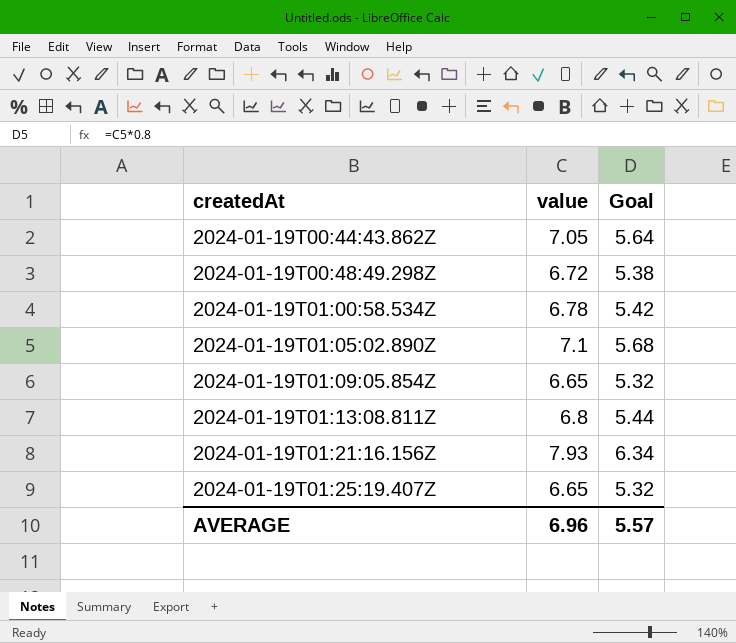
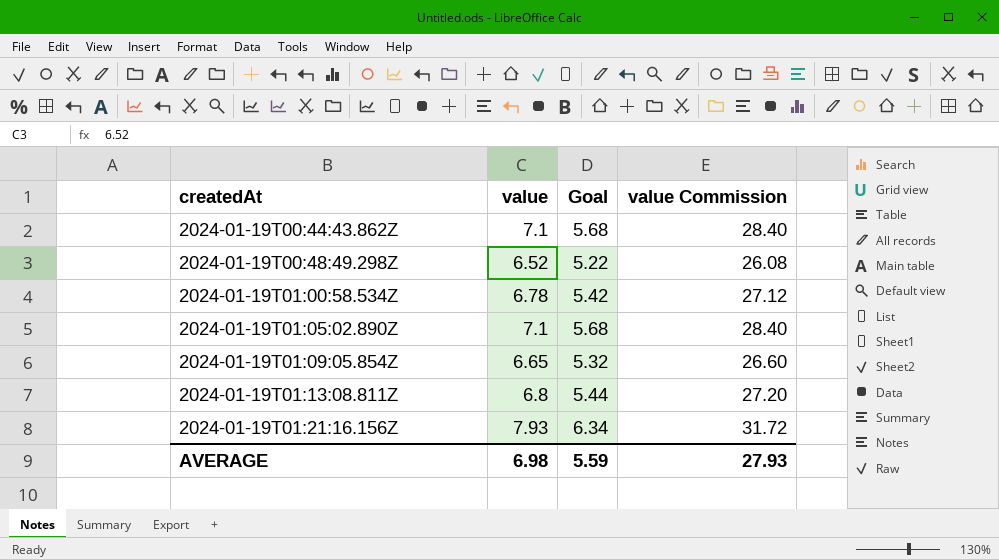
column value Commission | formula: none -> [value] * 4
row 2024-01-19T01:25:19.407Z: 6.65 | 5.32 -> none
2024-01-19T00:44:43.862Z | value: 7.05 -> 7.1
2024-01-19T00:44:43.862Z | Goal: 5.64 -> 5.68
2024-01-19T00:48:49.298Z | value: 6.72 -> 6.52
2024-01-19T00:48:49.298Z | Goal: 5.38 -> 5.22
AVERAGE | value: 6.96 -> 6.98
AVERAGE | Goal: 5.57 -> 5.59

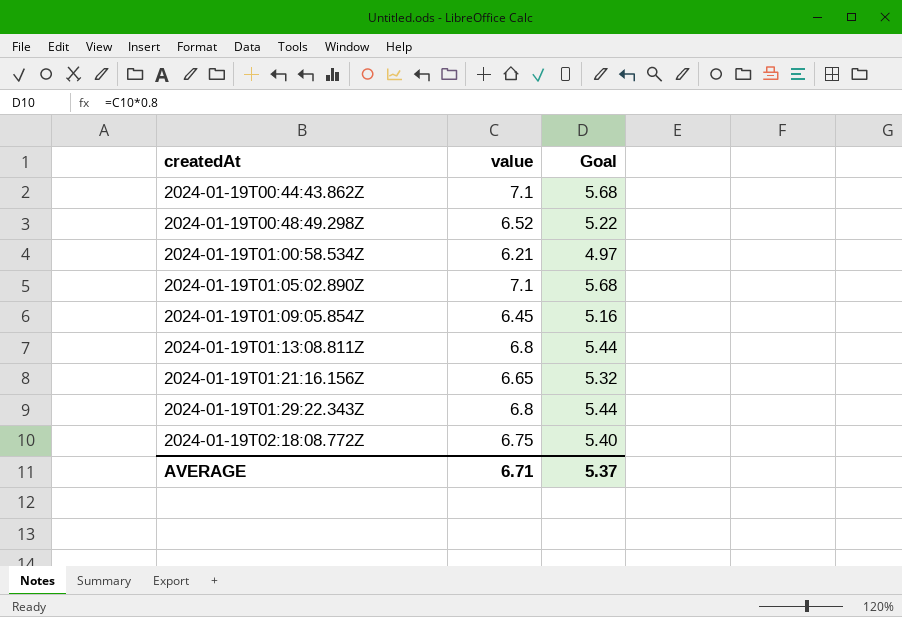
column value Commission | formula: [value] * 4 -> none
2024-01-19T01:00:58.534Z | value: 6.78 -> 6.21
2024-01-19T01:00:58.534Z | Goal: 5.42 -> 4.97
2024-01-19T01:09:05.854Z | value: 6.65 -> 6.45
2024-01-19T01:09:05.854Z | Goal: 5.32 -> 5.16
2024-01-19T01:21:16.156Z | value: 7.93 -> 6.65
2024-01-19T01:21:16.156Z | Goal: 6.34 -> 5.32
row 2024-01-19T01:29:22.343Z: none -> 6.8 | 5.44
row 2024-01-19T02:18:08.772Z: none -> 6.75 | 5.40
AVERAGE | value: 6.98 -> 6.71
AVERAGE | Goal: 5.59 -> 5.37

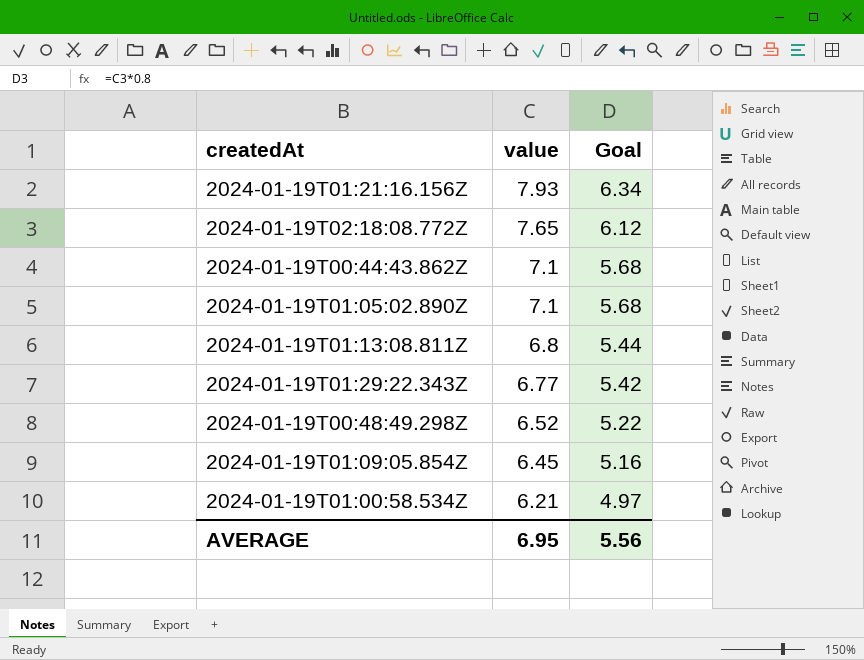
row order: createdAt ascending -> value descending
2024-01-19T01:21:16.156Z | value: 6.65 -> 7.93
2024-01-19T01:21:16.156Z | Goal: 5.32 -> 6.34
2024-01-19T02:18:08.772Z | value: 6.75 -> 7.65
2024-01-19T02:18:08.772Z | Goal: 5.40 -> 6.12
2024-01-19T01:29:22.343Z | value: 6.8 -> 6.77
2024-01-19T01:29:22.343Z | Goal: 5.44 -> 5.42
AVERAGE | value: 6.71 -> 6.95
AVERAGE | Goal: 5.37 -> 5.56

